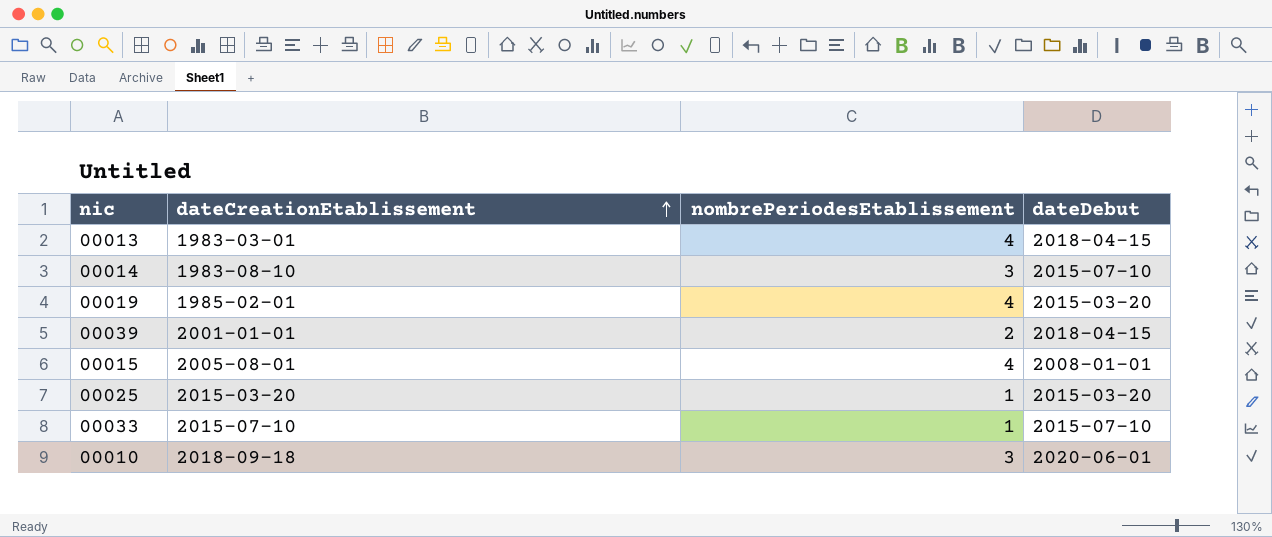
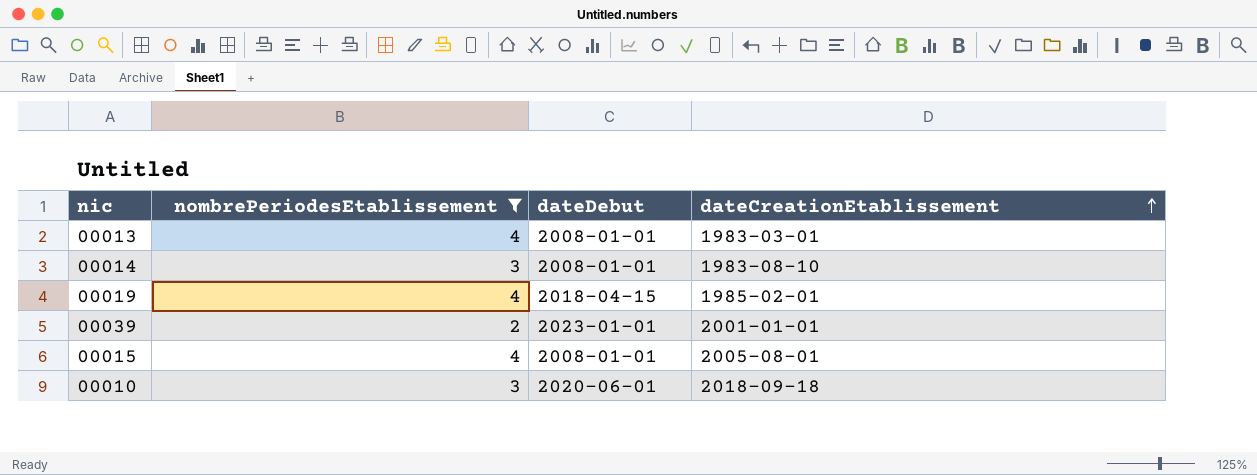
filter: none -> nombrePeriodesEtablissement != 1
column dateCreationEtablissement | position: 2 -> 4
00013 | dateDebut: 2018-04-15 -> 2008-01-01
00014 | dateDebut: 2015-07-10 -> 2008-01-01
00019 | dateDebut: 2015-03-20 -> 2018-04-15
00039 | dateDebut: 2018-04-15 -> 2023-01-01

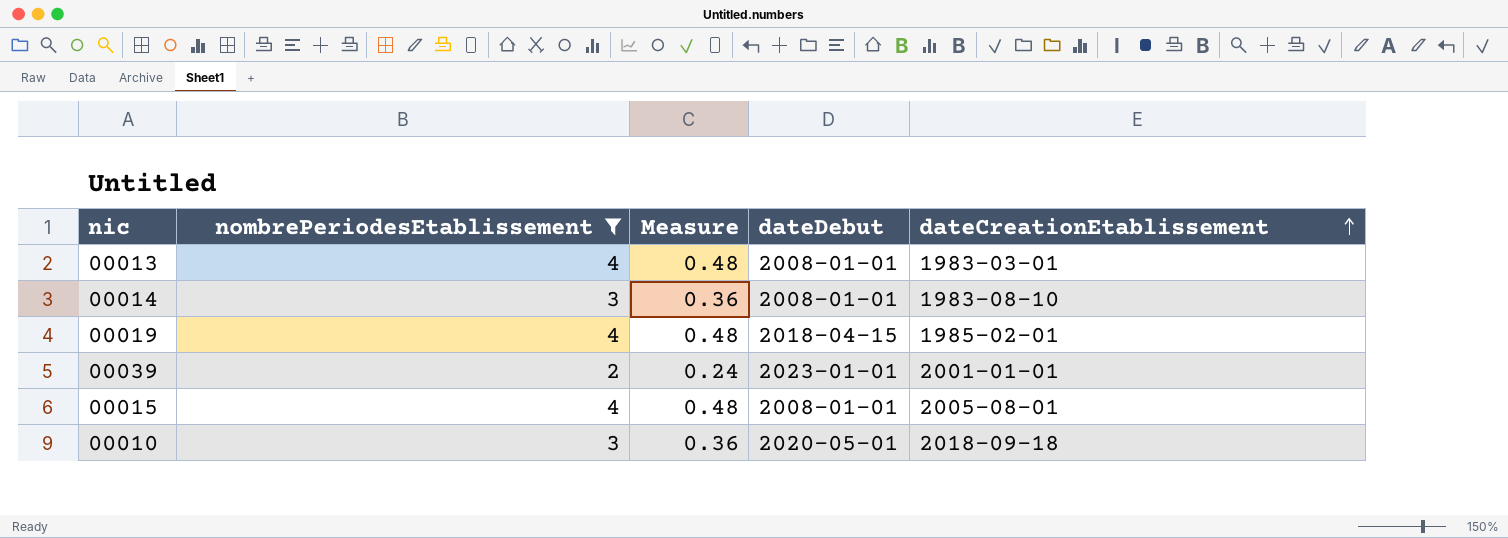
column Measure | formula: none -> [nombrePeriodesEtablissement] * 0.12
00010 | dateDebut: 2020-06-01 -> 2020-05-01

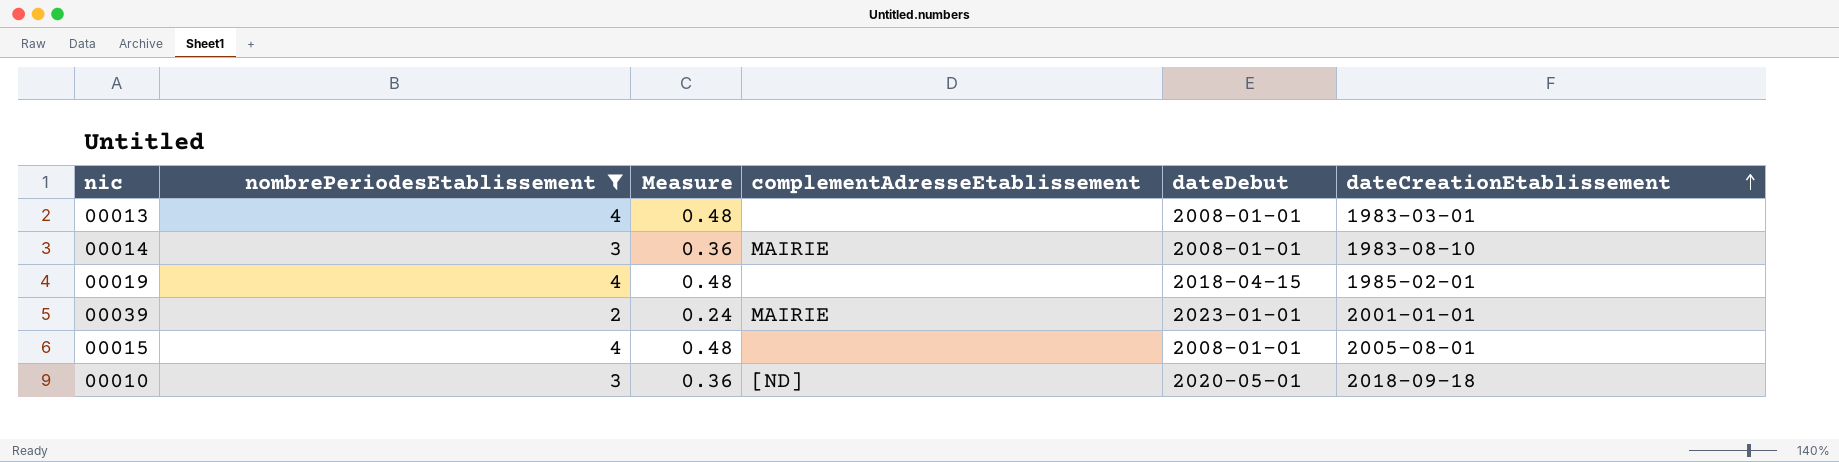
column complementAdresseEtablissement | position: none -> 4

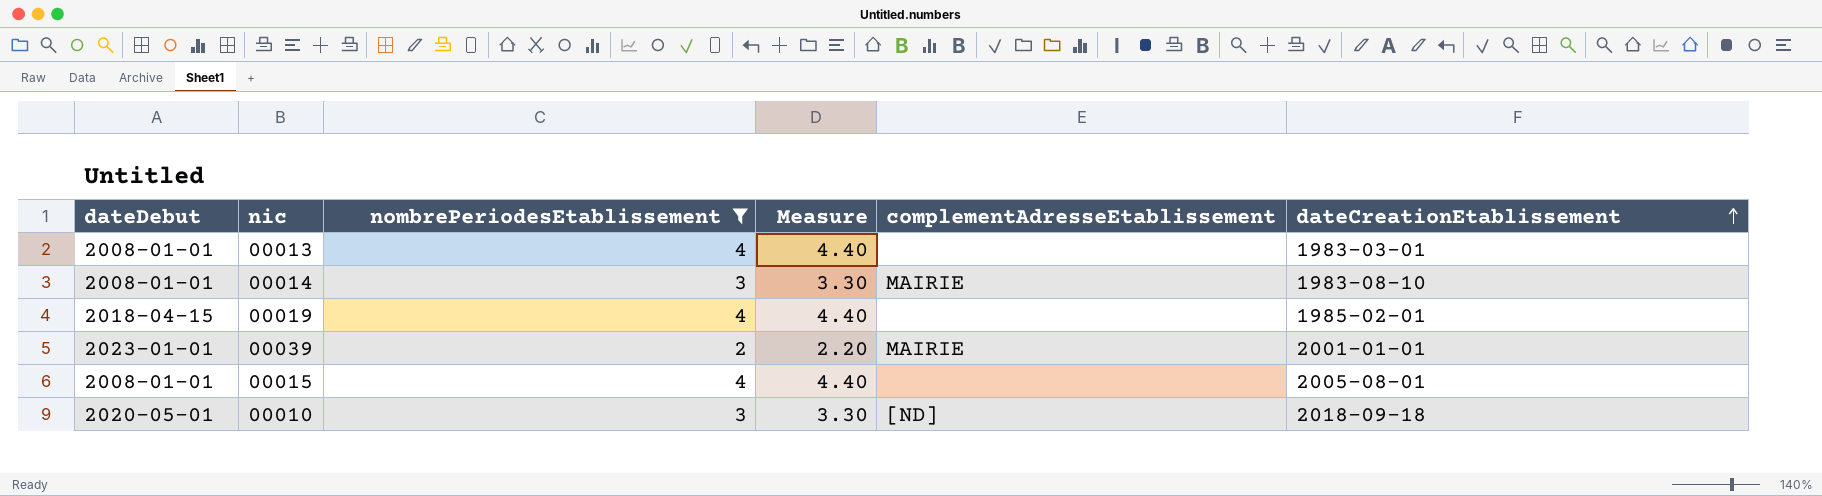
column dateDebut | position: 5 -> 1
column Measure | formula: [nombrePeriodesEtablissement] * 0.12 -> [nombrePeriodesEtablissement] * 1.1

